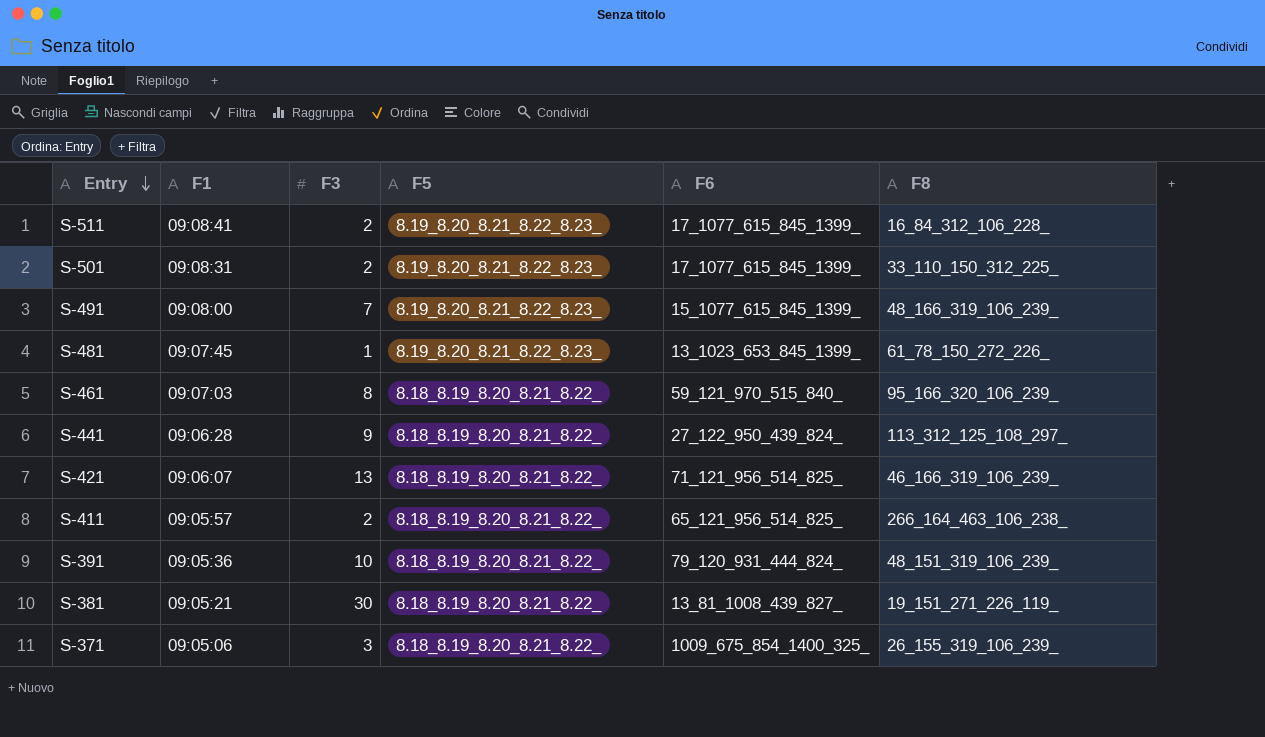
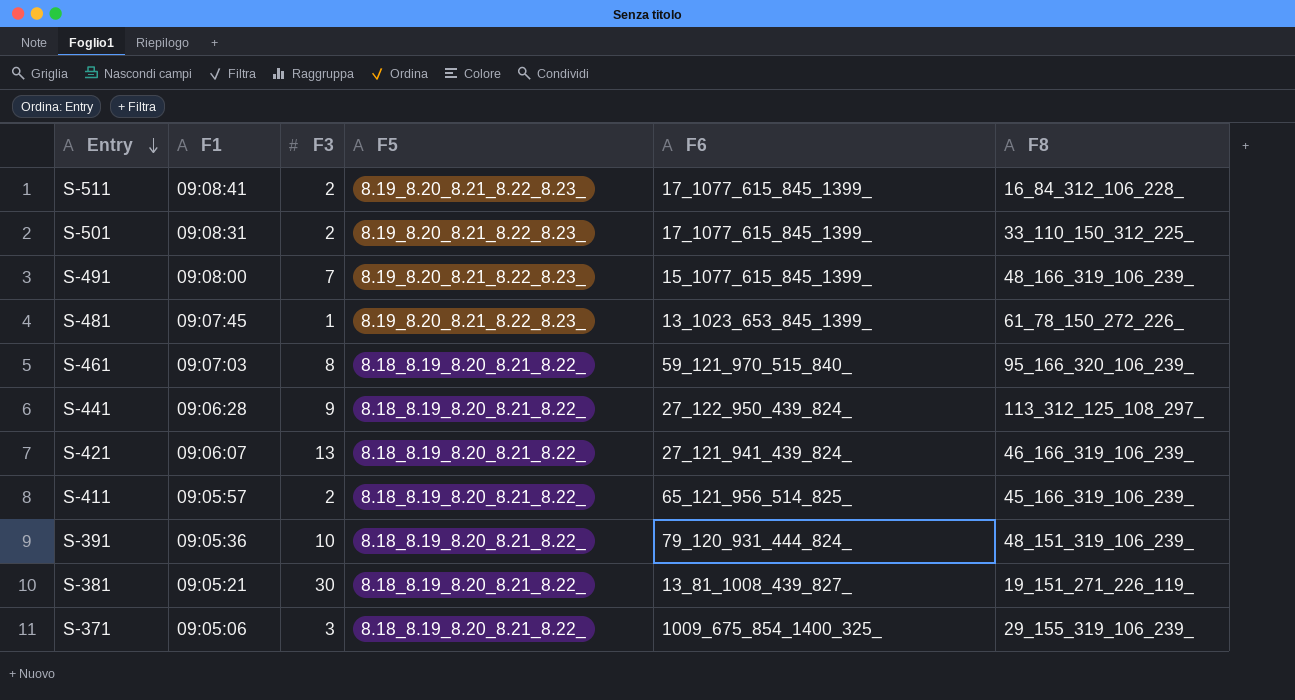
S-421 | F6: 71_121_956_514_825_ -> 27_121_941_439_824_
S-411 | F8: 266_164_463_106_238_ -> 45_166_319_106_239_
S-371 | F8: 26_155_319_106_239_ -> 29_155_319_106_239_

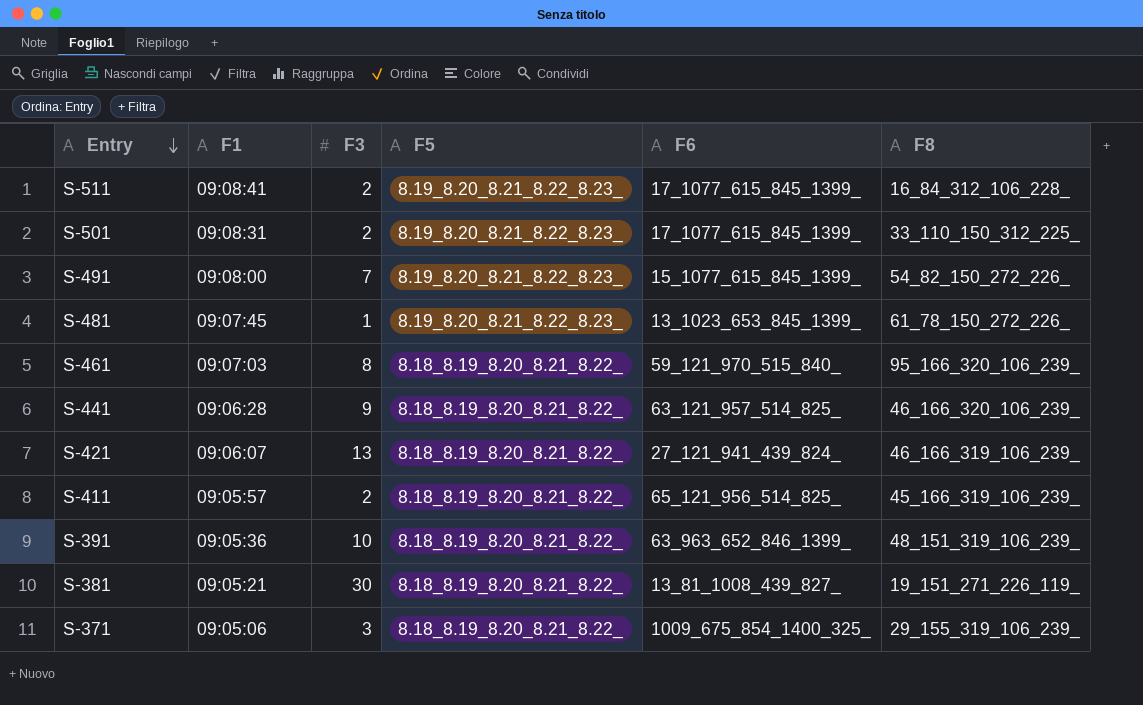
S-491 | F8: 48_166_319_106_239_ -> 54_82_150_272_226_
S-441 | F6: 27_122_950_439_824_ -> 63_121_957_514_825_
S-441 | F8: 113_312_125_108_297_ -> 46_166_320_106_239_
S-391 | F6: 79_120_931_444_824_ -> 63_963_652_846_1399_

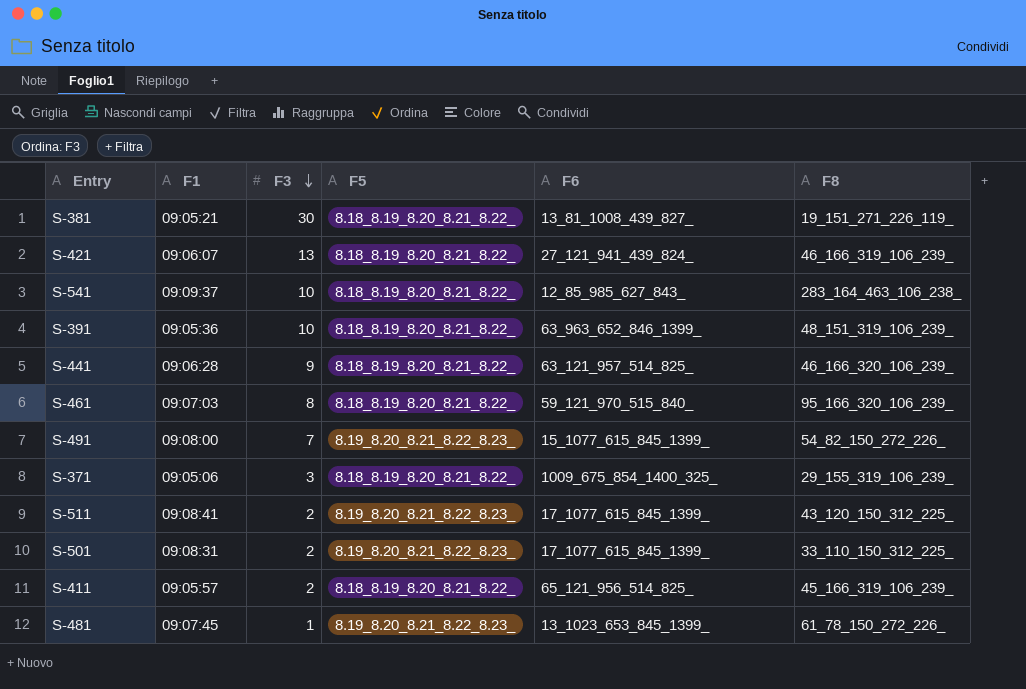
row order: Entry descending -> F3 descending
row S-541: none -> 09:09:37 | 10 | 8.18_8.19_8.20_8.21_8.22_ | 12_85_985_627_843_ | 283_164_463_106_238_
S-511 | F8: 16_84_312_106_228_ -> 43_120_150_312_225_

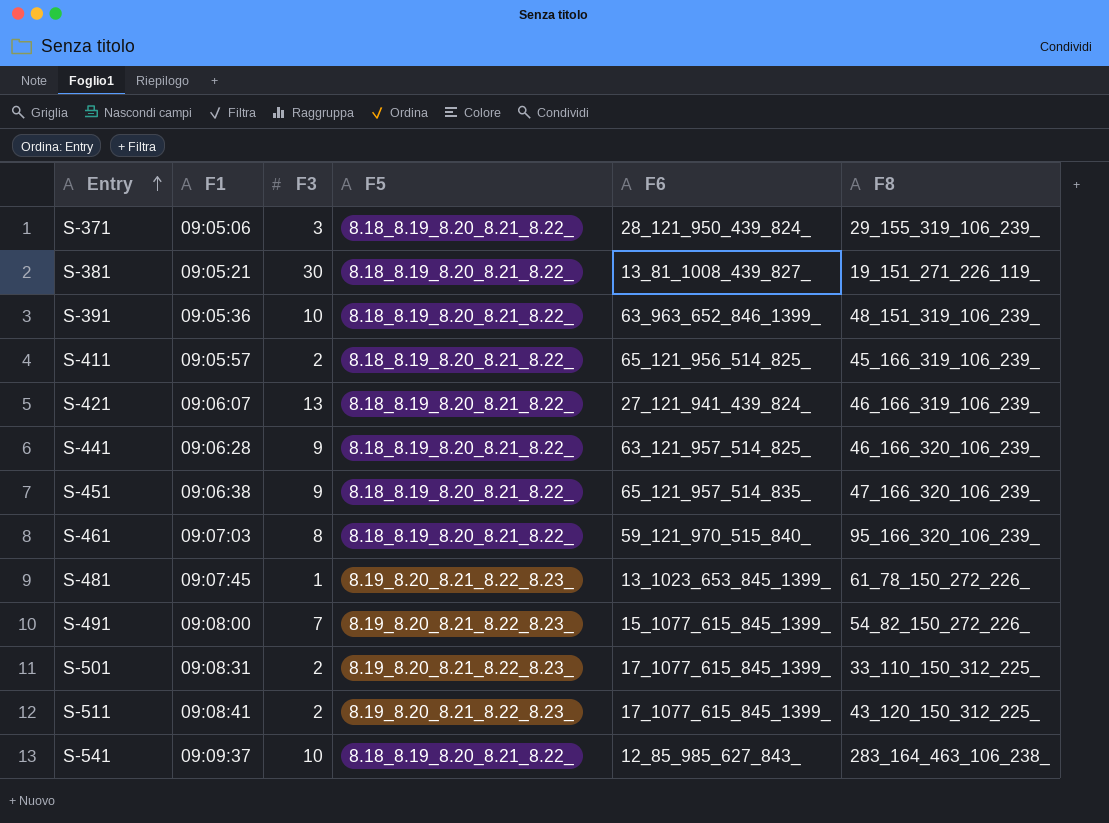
row order: F3 descending -> Entry ascending
S-371 | F6: 1009_675_854_1400_325_ -> 28_121_950_439_824_
row S-451: none -> 09:06:38 | 9 | 8.18_8.19_8.20_8.21_8.22_ | 65_121_957_514_835_ | 47_166_320_106_239_

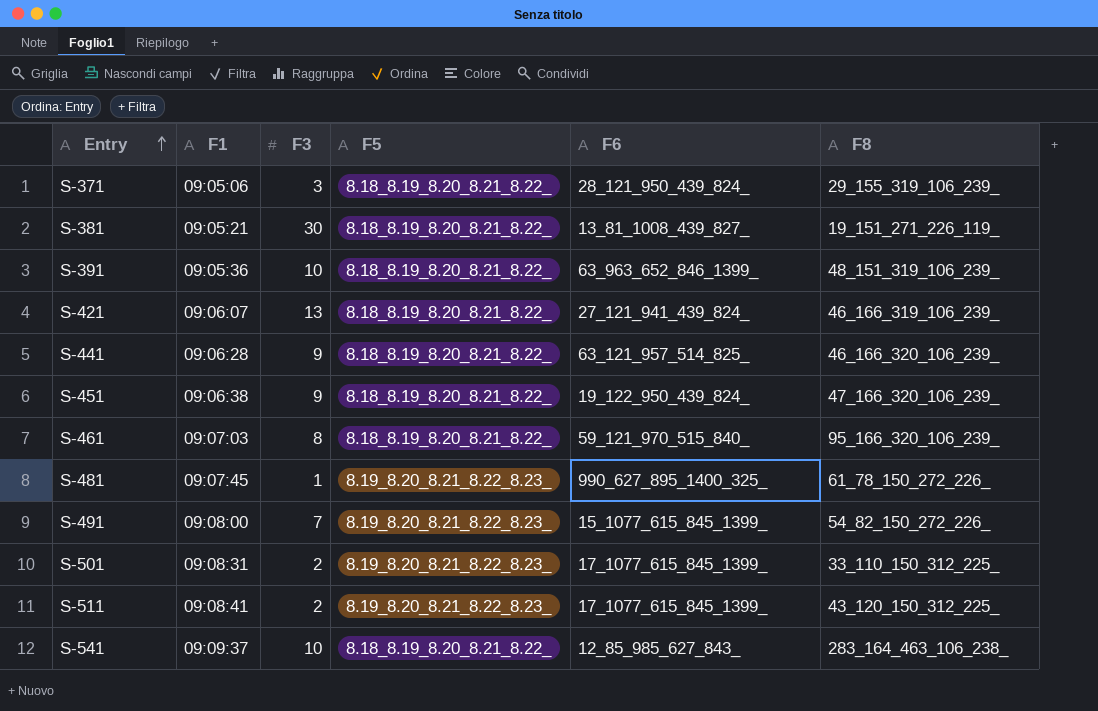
row S-411: 09:05:57 | 2 | 8.18_8.19_8.20_8.21_8.22_ | 65_121_956_514_825_ | 45_166_319_106_239_ -> none
S-451 | F6: 65_121_957_514_835_ -> 19_122_950_439_824_
S-481 | F6: 13_1023_653_845_1399_ -> 990_627_895_1400_325_

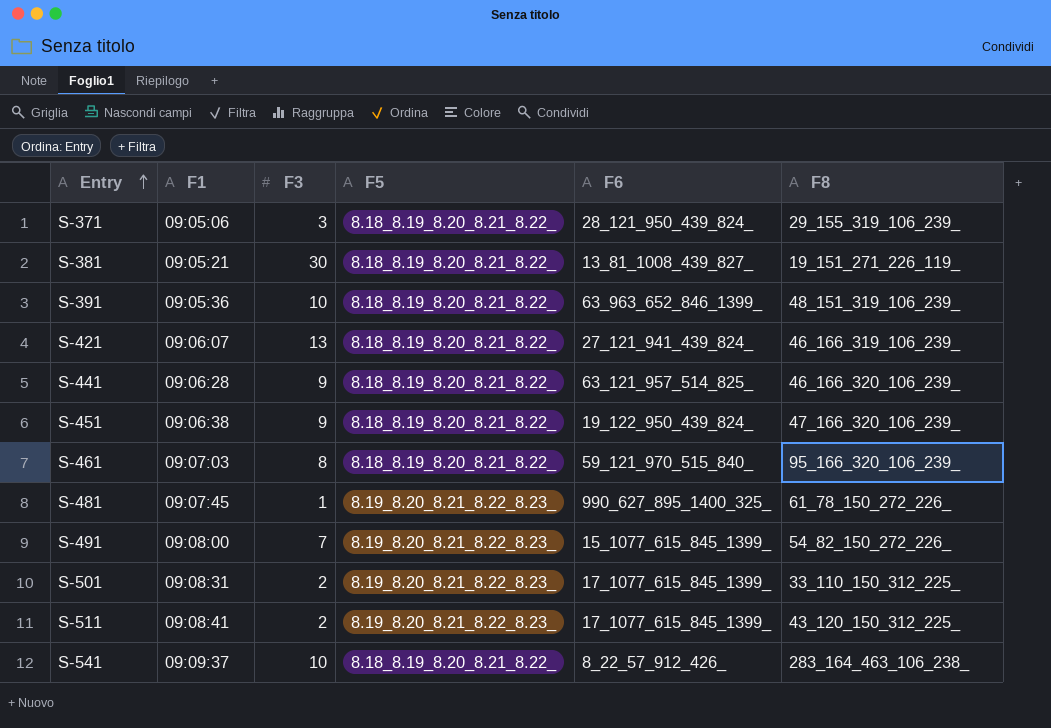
S-541 | F6: 12_85_985_627_843_ -> 8_22_57_912_426_

